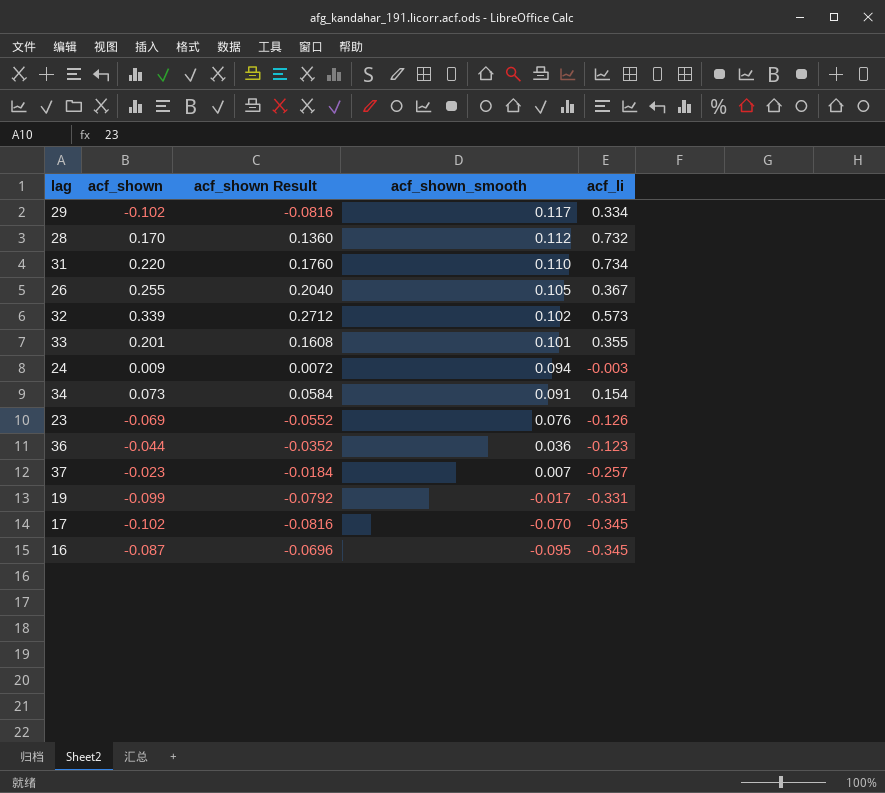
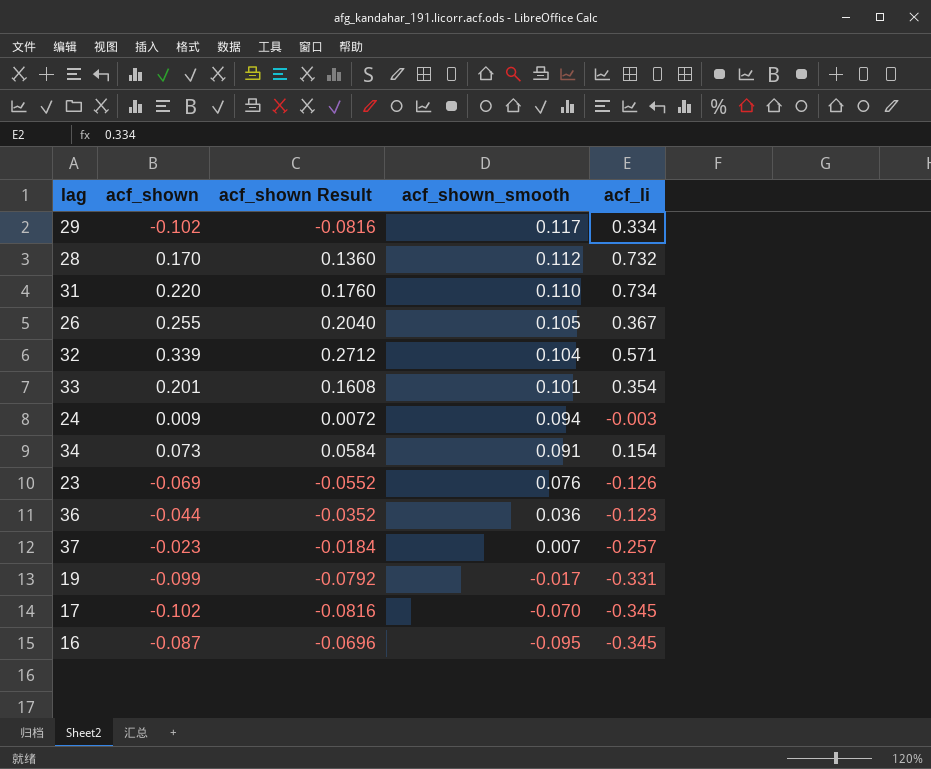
32 | acf_shown_smooth: 0.102 -> 0.104
32 | acf_li: 0.573 -> 0.571
33 | acf_li: 0.355 -> 0.354

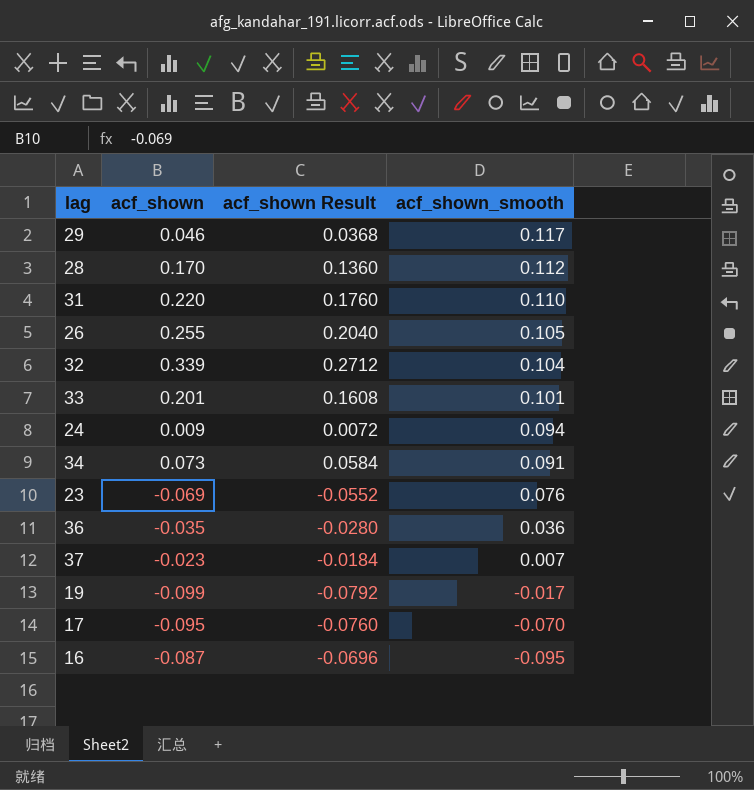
column acf_li | position: 5 -> none
29 | acf_shown: -0.102 -> 0.046
29 | acf_shown Result: -0.0816 -> 0.0368
36 | acf_shown: -0.044 -> -0.035
36 | acf_shown Result: -0.0352 -> -0.0280
17 | acf_shown: -0.102 -> -0.095
17 | acf_shown Result: -0.0816 -> -0.0760

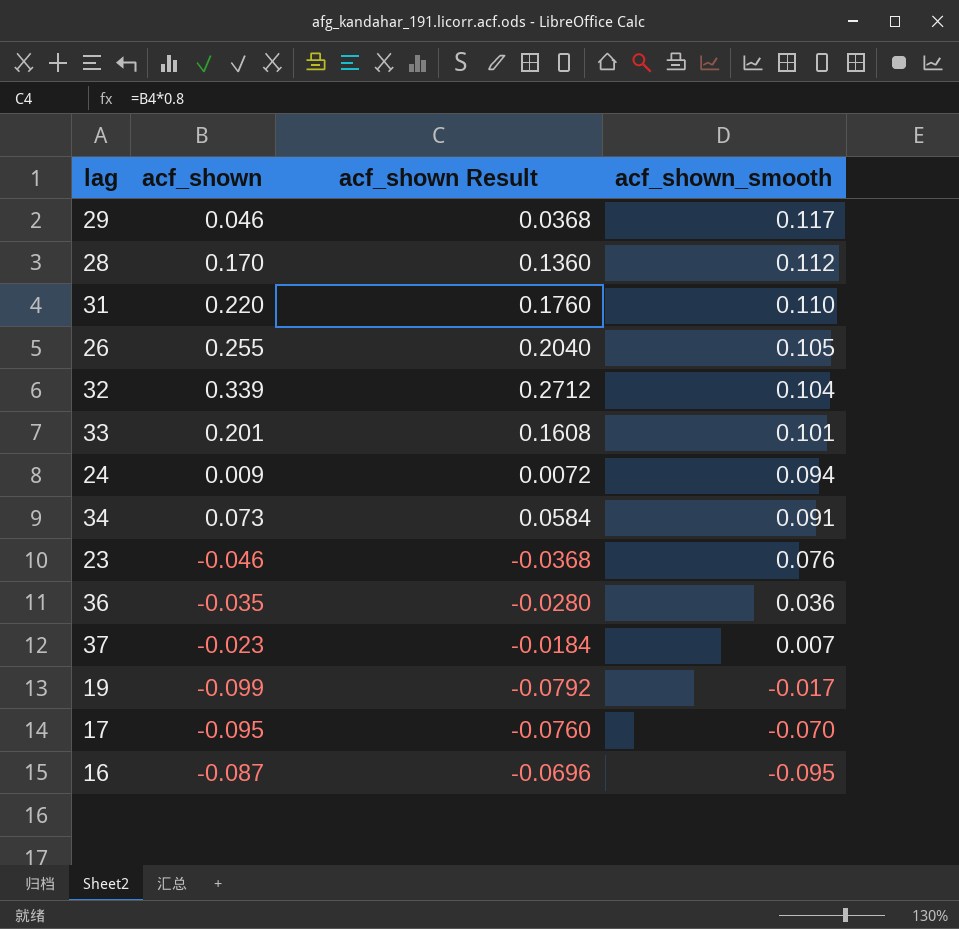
23 | acf_shown: -0.069 -> -0.046
23 | acf_shown Result: -0.0552 -> -0.0368

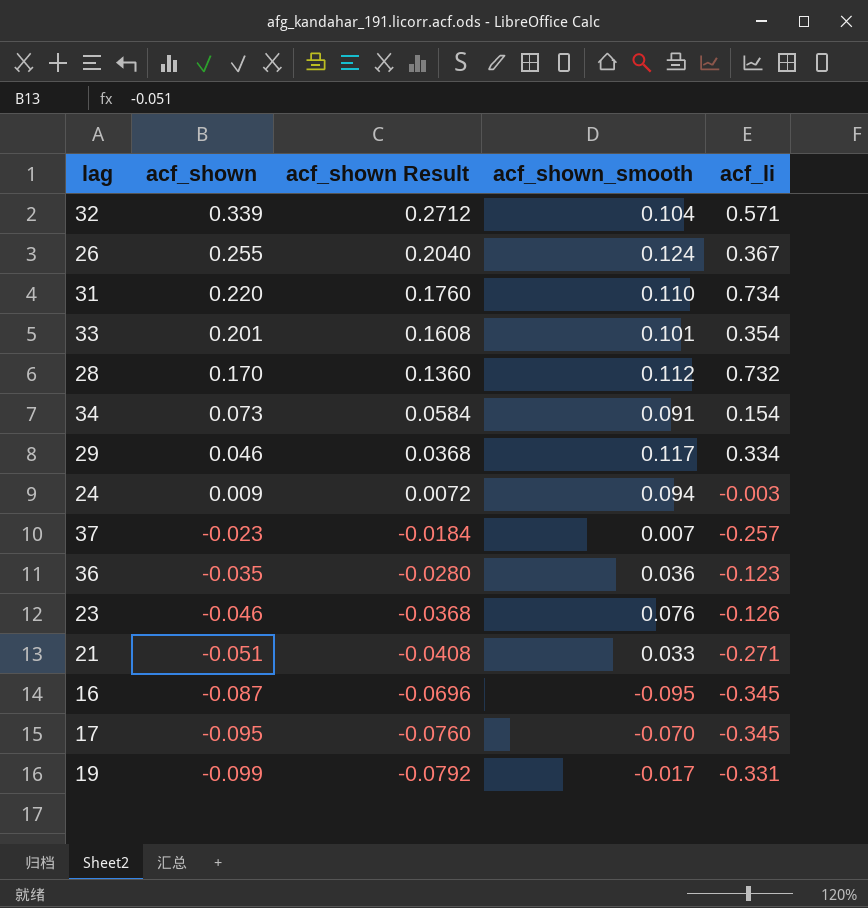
row order: acf_shown_smooth descending -> acf_shown descending
column acf_li | position: none -> 5
26 | acf_shown_smooth: 0.105 -> 0.124
row 21: none -> -0.051 | -0.0408 | 0.033 | -0.271

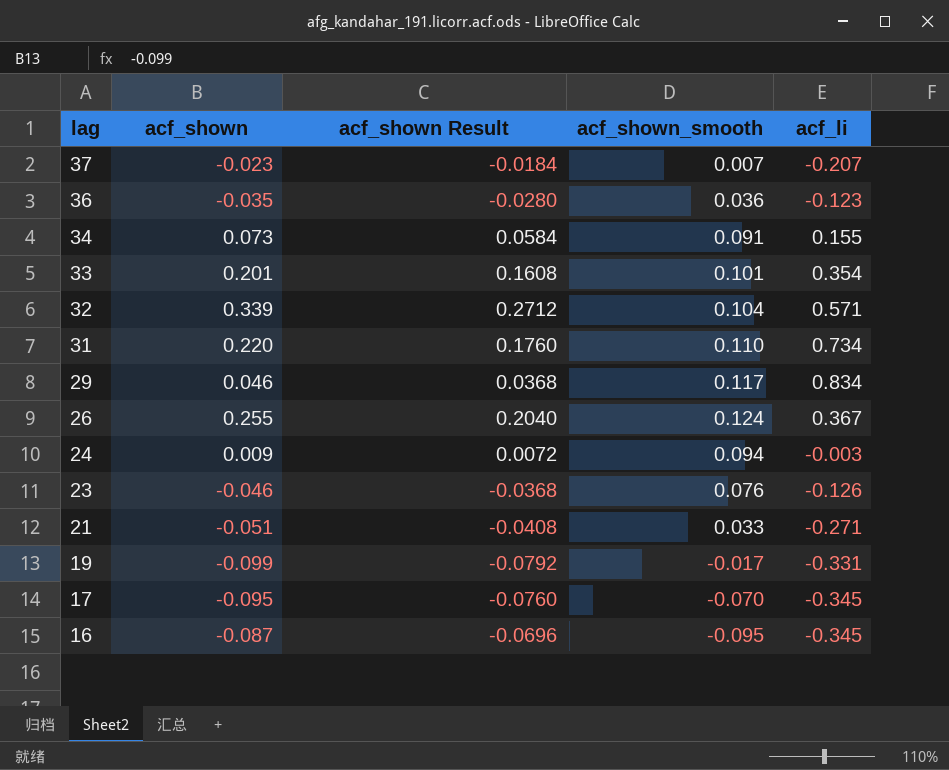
row order: acf_shown descending -> lag descending
row 28: 0.170 | 0.1360 | 0.112 | 0.732 -> none
37 | acf_li: -0.257 -> -0.207
34 | acf_li: 0.154 -> 0.155
29 | acf_li: 0.334 -> 0.834

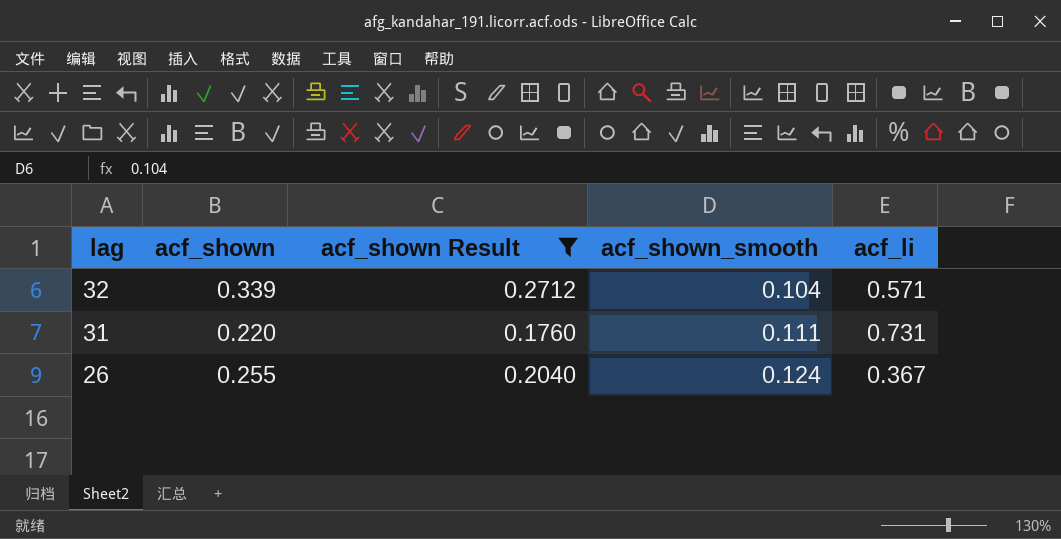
filter: none -> acf_shown Result >= 0.1760
31 | acf_shown_smooth: 0.110 -> 0.111
31 | acf_li: 0.734 -> 0.731

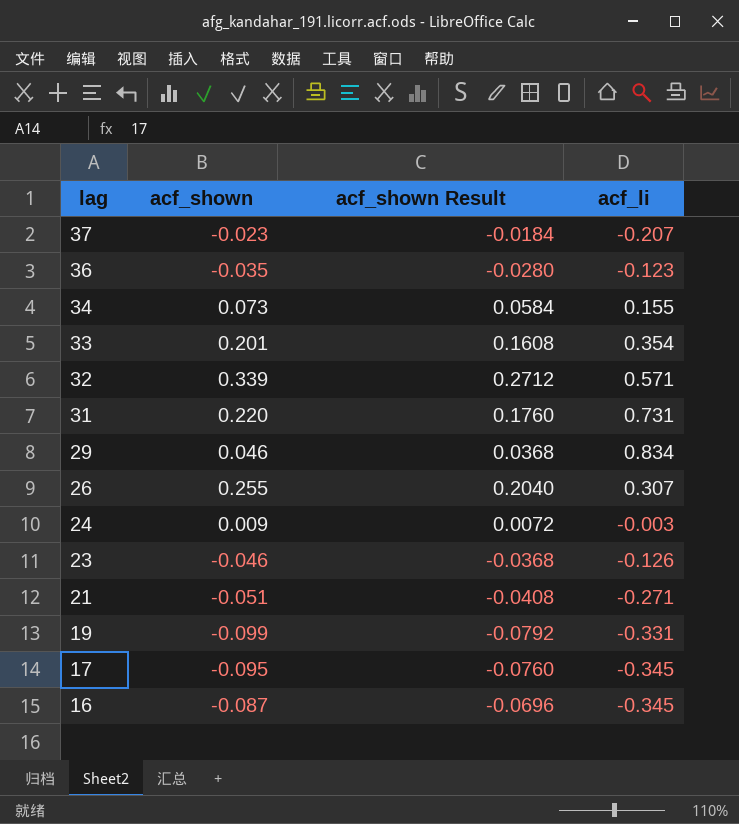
filter: acf_shown Result >= 0.1760 -> none
column acf_shown_smooth | position: 4 -> none
26 | acf_li: 0.367 -> 0.307

